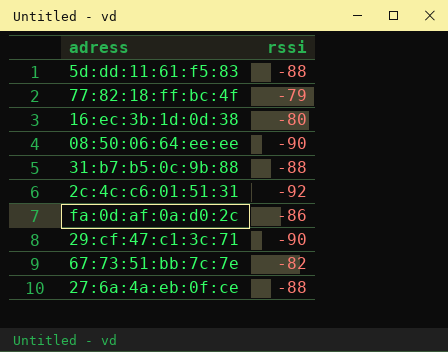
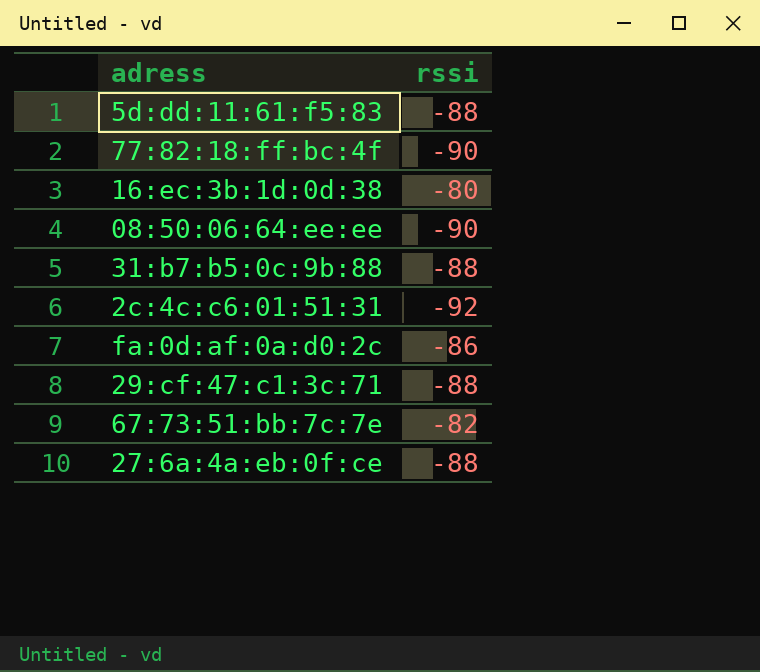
77:82:18:ff:bc:4f | rssi: -79 -> -90
29:cf:47:c1:3c:71 | rssi: -90 -> -88

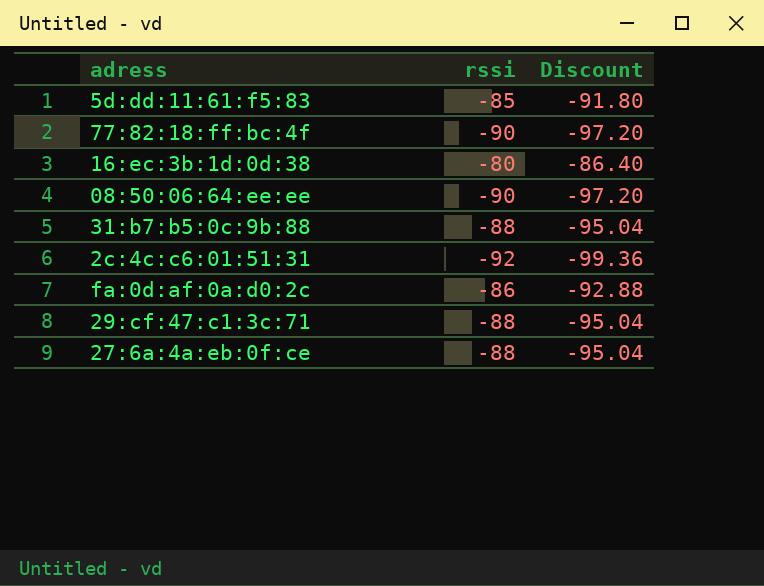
column Discount | formula: none -> [rssi] * 1.08
row 67:73:51:bb:7c:7e: -82 -> none
5d:dd:11:61:f5:83 | rssi: -88 -> -85

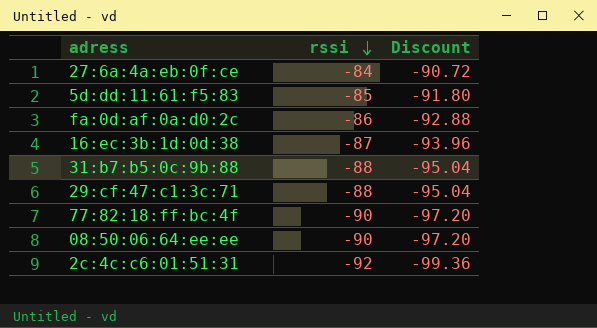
row order: none -> rssi descending
27:6a:4a:eb:0f:ce | rssi: -88 -> -84
27:6a:4a:eb:0f:ce | Discount: -95.04 -> -90.72
16:ec:3b:1d:0d:38 | rssi: -80 -> -87
16:ec:3b:1d:0d:38 | Discount: -86.40 -> -93.96

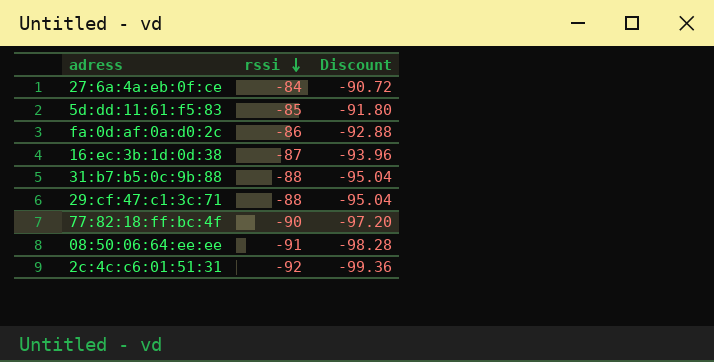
08:50:06:64:ee:ee | rssi: -90 -> -91
08:50:06:64:ee:ee | Discount: -97.20 -> -98.28

